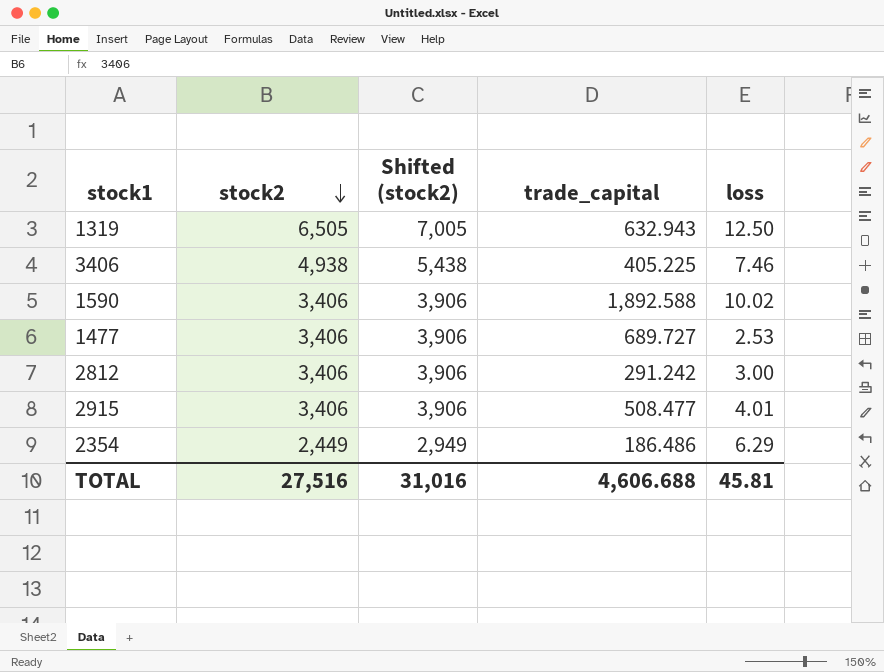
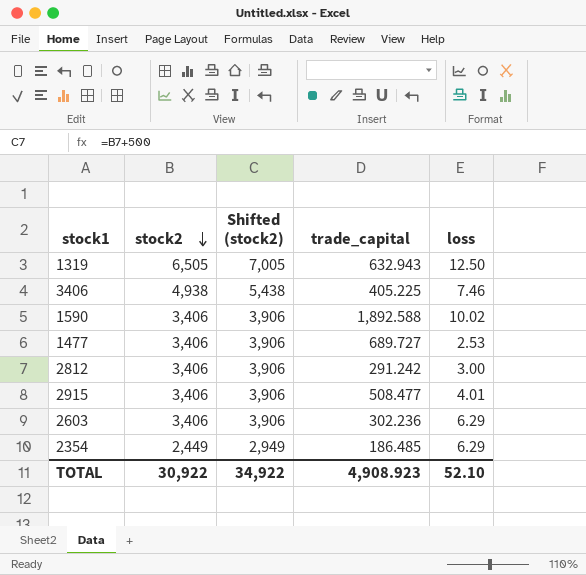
row 2603: none -> 3,406 | 3,906 | 302.236 | 6.29
2354 | trade_capital: 186.486 -> 186.485
TOTAL | stock2: 27,516 -> 30,922
TOTAL | Shifted (stock2): 31,016 -> 34,922
TOTAL | trade_capital: 4,606.688 -> 4,908.923
TOTAL | loss: 45.81 -> 52.10

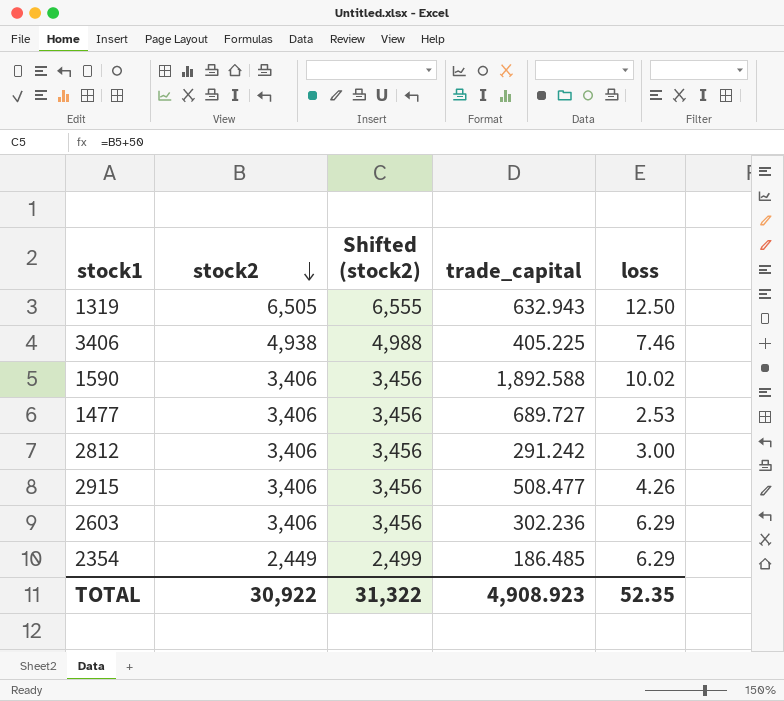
column Shifted (stock2) | formula: [stock2] + 500 -> [stock2] + 50
2915 | loss: 4.01 -> 4.26
TOTAL | Shifted (stock2): 34,922 -> 31,322
TOTAL | loss: 52.10 -> 52.35

